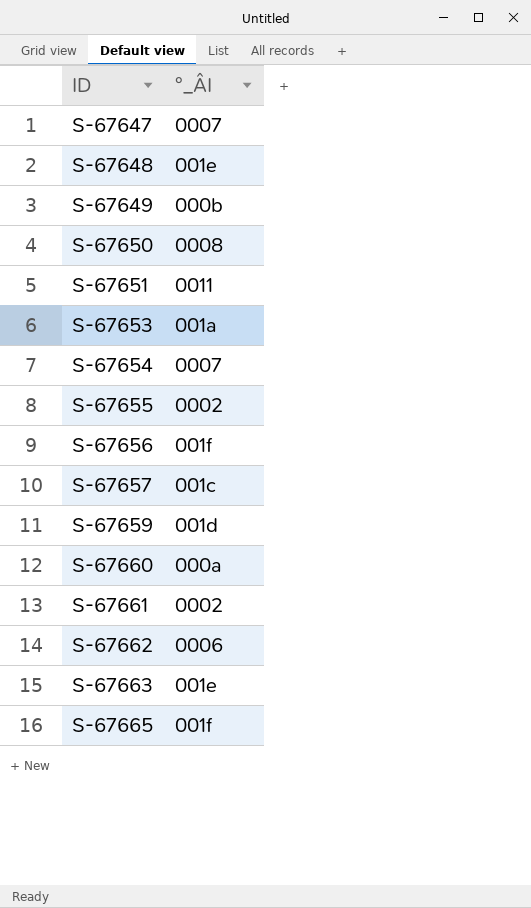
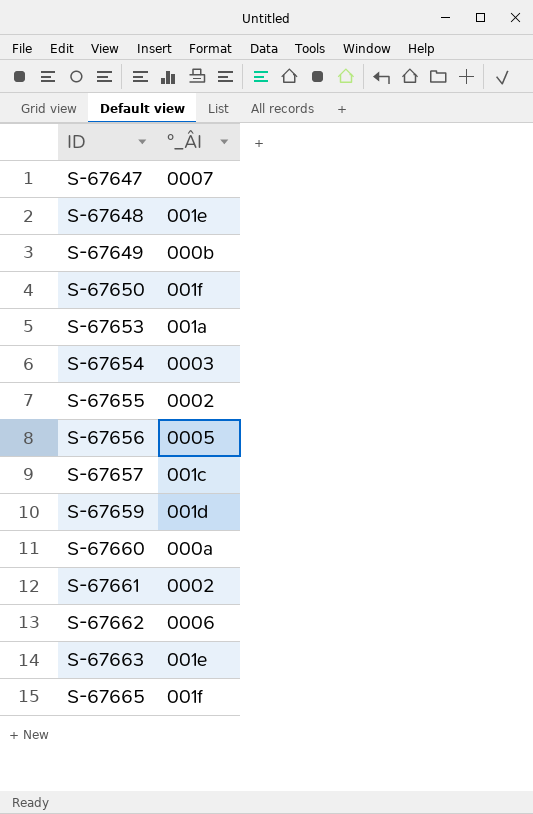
row S-67651: 0011 -> none
S-67650 | °_ÂI: 0008 -> 001f
S-67654 | °_ÂI: 0007 -> 0003
S-67656 | °_ÂI: 001f -> 0005

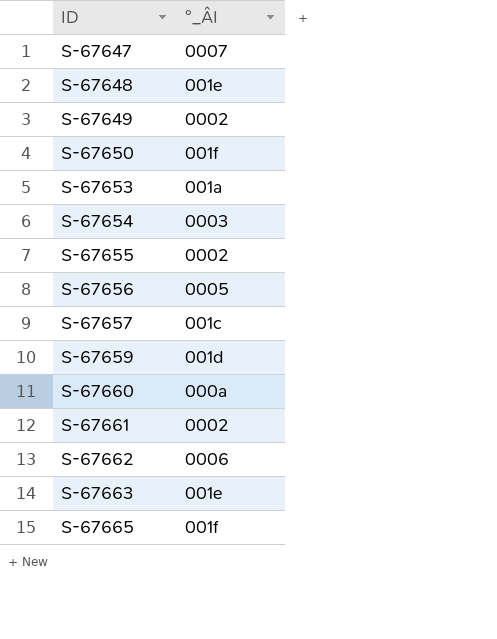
S-67649 | °_ÂI: 000b -> 0002

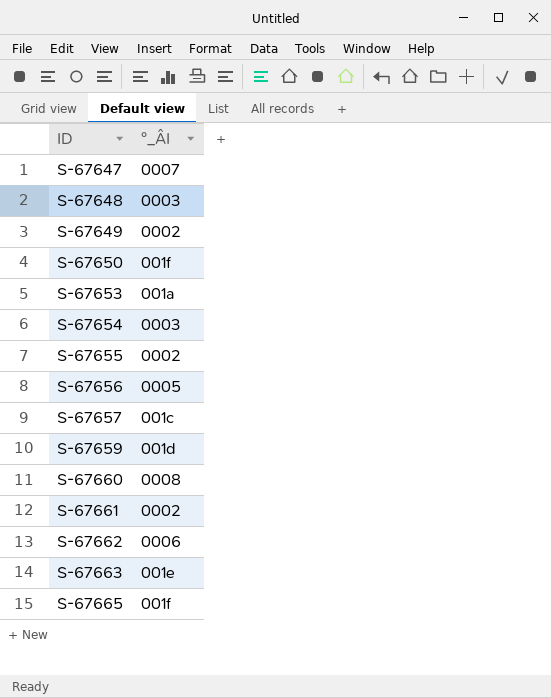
S-67648 | °_ÂI: 001e -> 0003
S-67660 | °_ÂI: 000a -> 0008

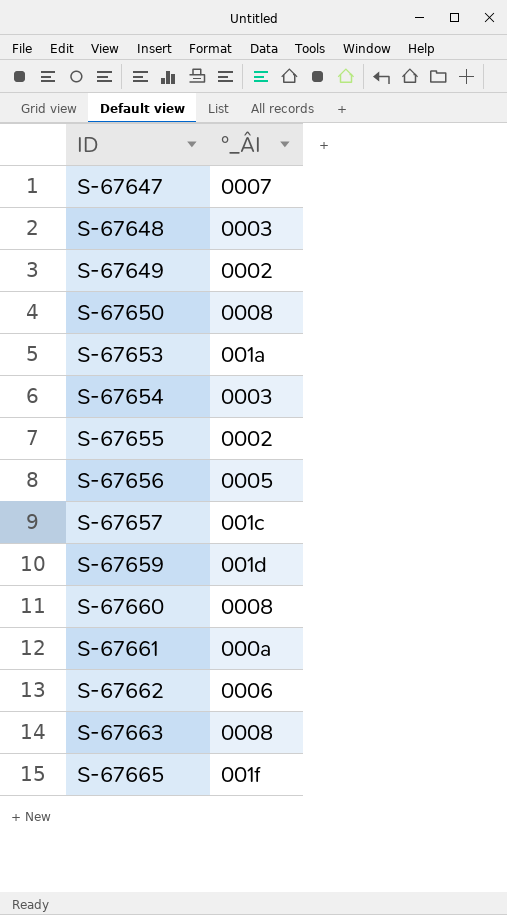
S-67650 | °_ÂI: 001f -> 0008
S-67661 | °_ÂI: 0002 -> 000a
S-67663 | °_ÂI: 001e -> 0008

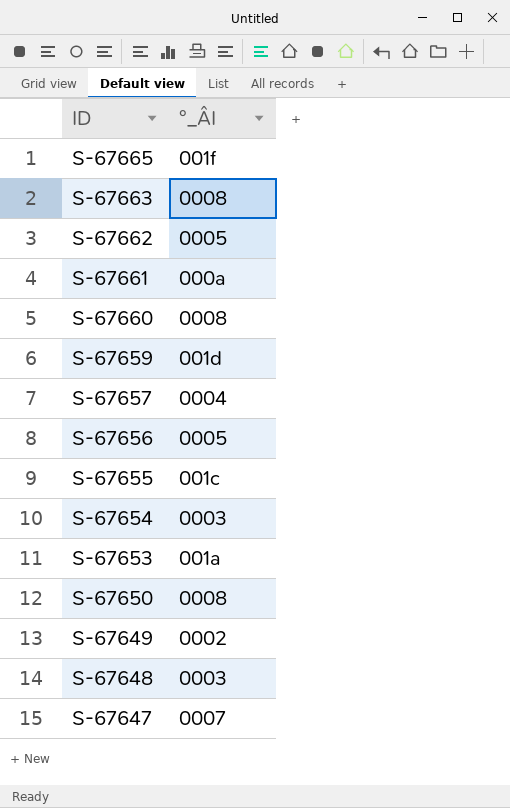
row order: ID ascending -> ID descending
S-67662 | °_ÂI: 0006 -> 0005
S-67657 | °_ÂI: 001c -> 0004
S-67655 | °_ÂI: 0002 -> 001c

